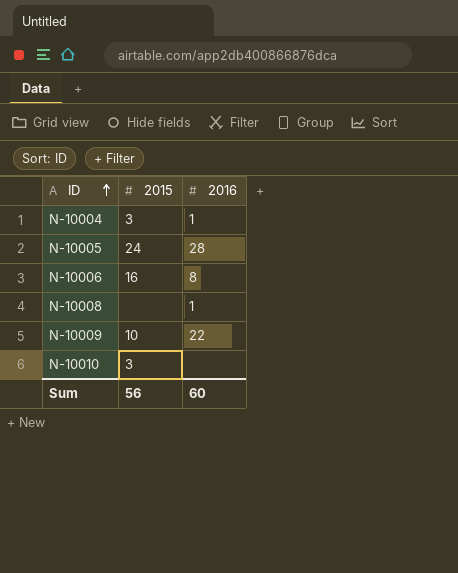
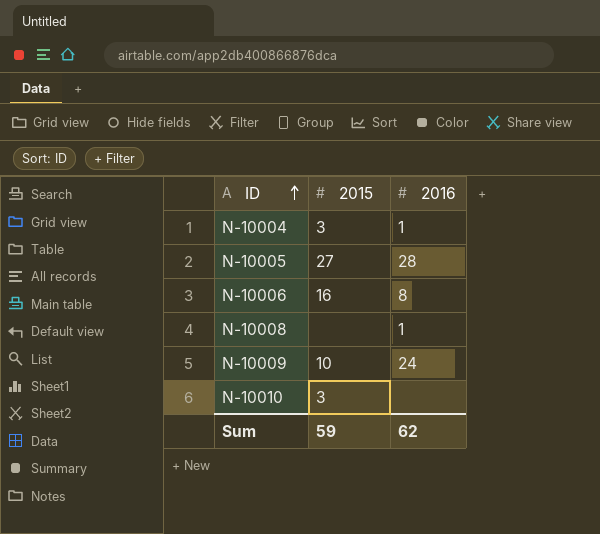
N-10005 | 2015: 24 -> 27
N-10009 | 2016: 22 -> 24
Sum | 2015: 56 -> 59
Sum | 2016: 60 -> 62

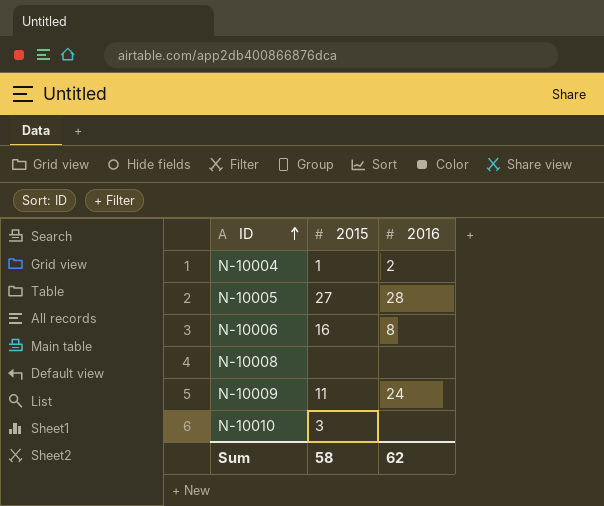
N-10004 | 2015: 3 -> 1
N-10004 | 2016: 1 -> 2
N-10008 | 2016: 1 -> none
N-10009 | 2015: 10 -> 11
Sum | 2015: 59 -> 58

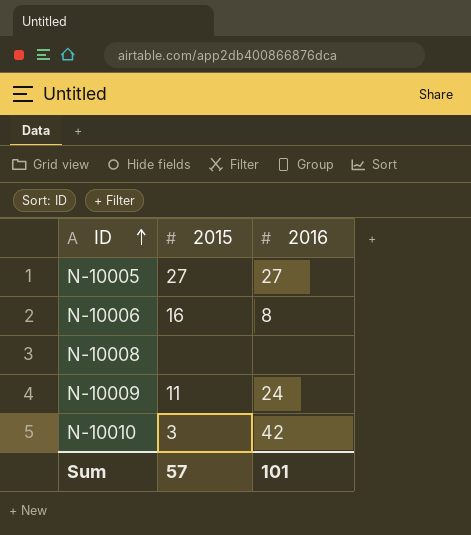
row N-10004: 1 | 2 -> none
N-10005 | 2016: 28 -> 27
N-10010 | 2016: none -> 42
Sum | 2015: 58 -> 57
Sum | 2016: 62 -> 101

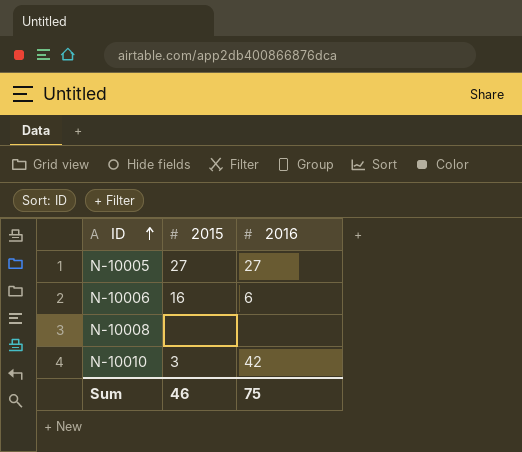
row N-10009: 11 | 24 -> none
N-10006 | 2016: 8 -> 6
Sum | 2015: 57 -> 46
Sum | 2016: 101 -> 75

